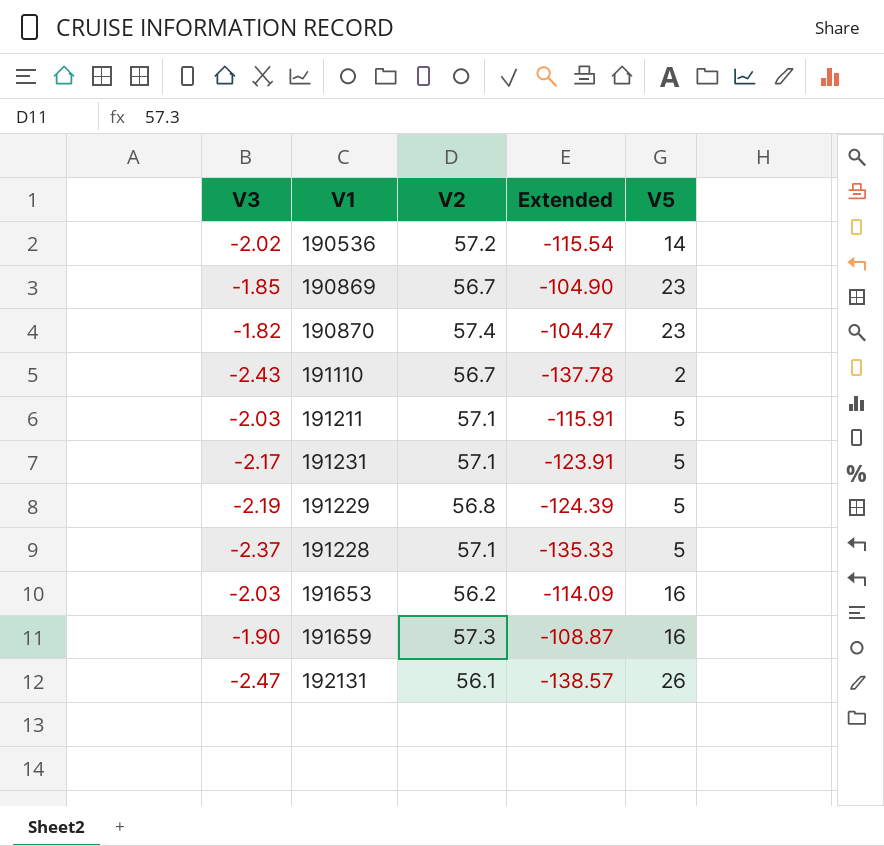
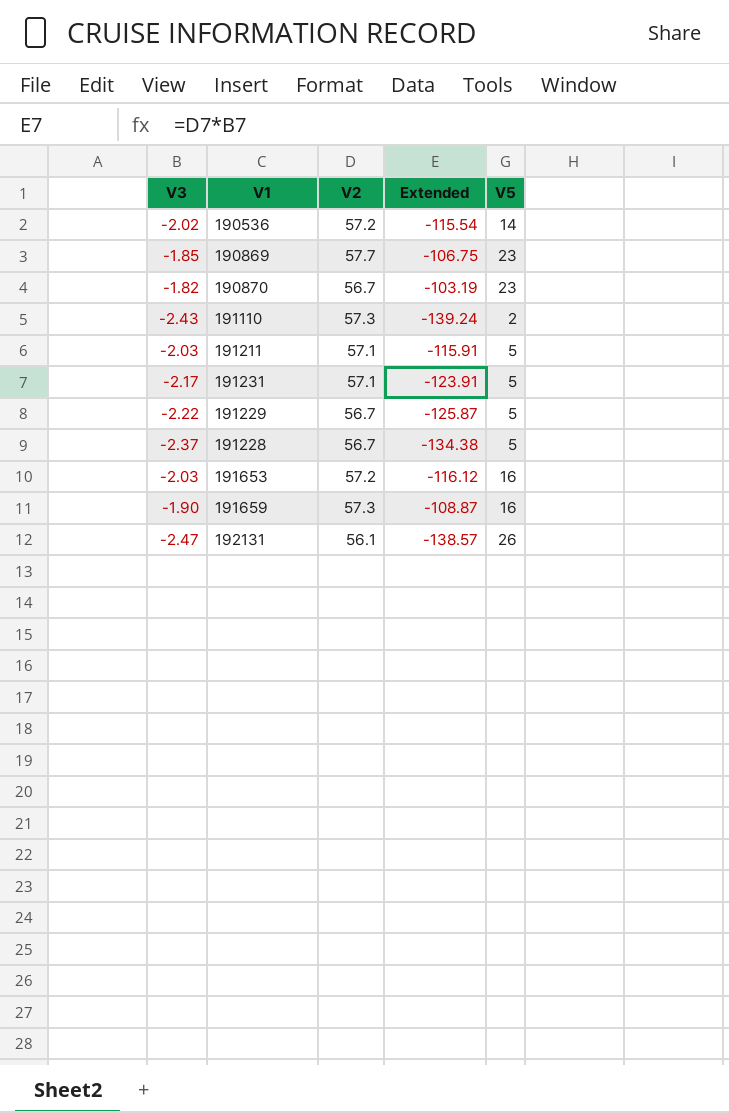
190869 | V2: 56.7 -> 57.7
190869 | Extended: -104.90 -> -106.75
190870 | V2: 57.4 -> 56.7
190870 | Extended: -104.47 -> -103.19
191110 | V2: 56.7 -> 57.3
191110 | Extended: -137.78 -> -139.24
191229 | V3: -2.19 -> -2.22
191229 | V2: 56.8 -> 56.7
191229 | Extended: -124.39 -> -125.87
191228 | V2: 57.1 -> 56.7
191228 | Extended: -135.33 -> -134.38
191653 | V2: 56.2 -> 57.2
191653 | Extended: -114.09 -> -116.12

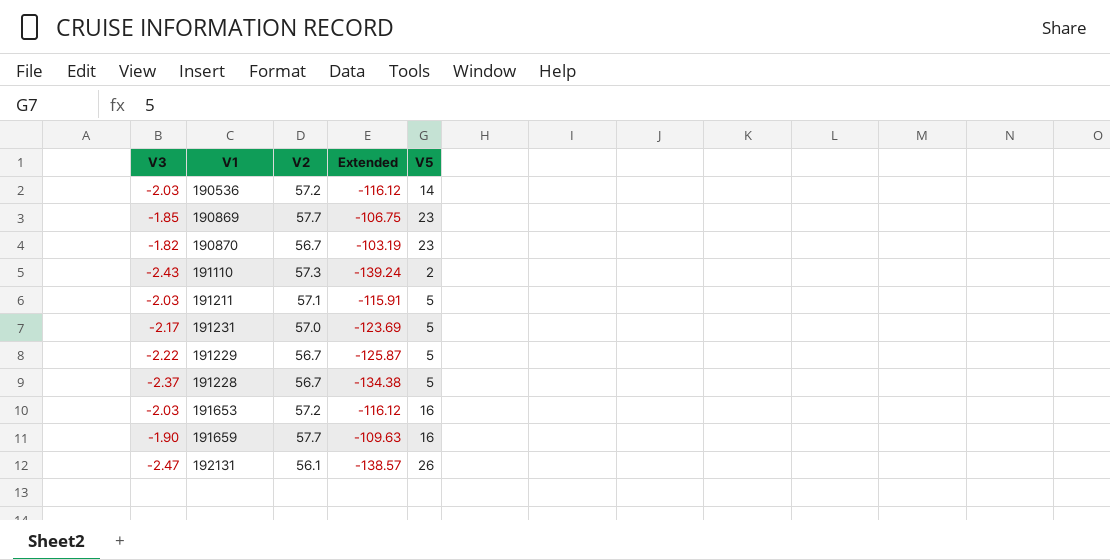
190536 | V3: -2.02 -> -2.03
190536 | Extended: -115.54 -> -116.12
191231 | V2: 57.1 -> 57.0
191231 | Extended: -123.91 -> -123.69
191659 | V2: 57.3 -> 57.7
191659 | Extended: -108.87 -> -109.63

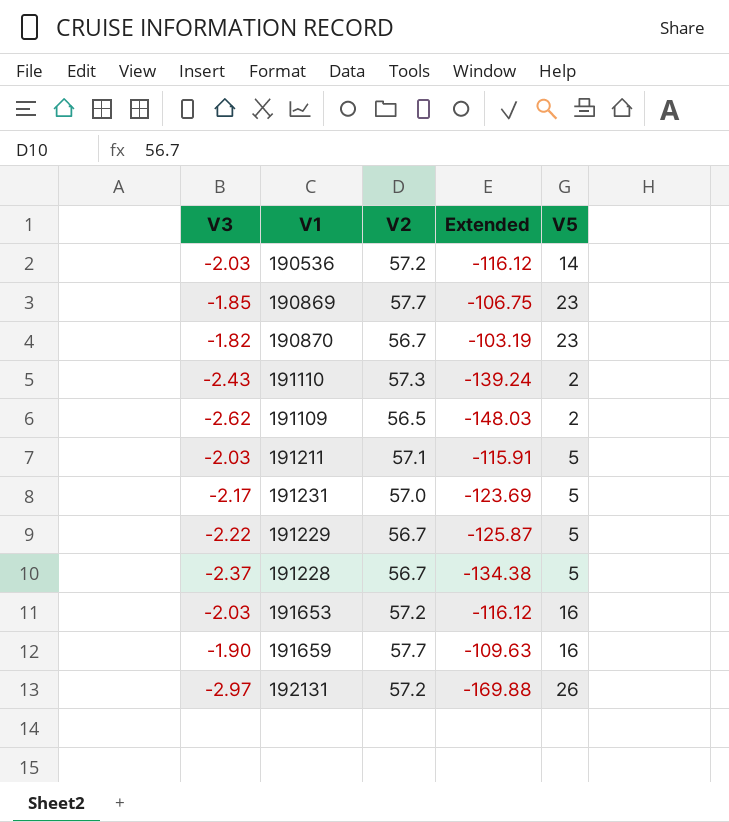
row 191109: none -> -2.62 | 56.5 | -148.03 | 2
192131 | V3: -2.47 -> -2.97
192131 | V2: 56.1 -> 57.2
192131 | Extended: -138.57 -> -169.88

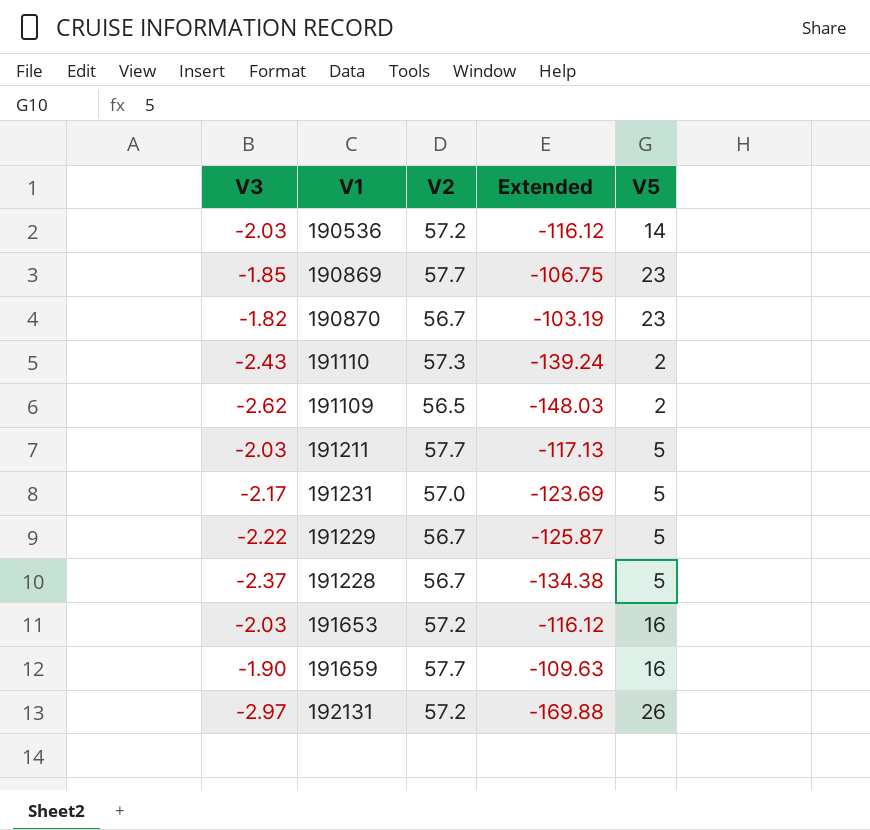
191211 | V2: 57.1 -> 57.7
191211 | Extended: -115.91 -> -117.13

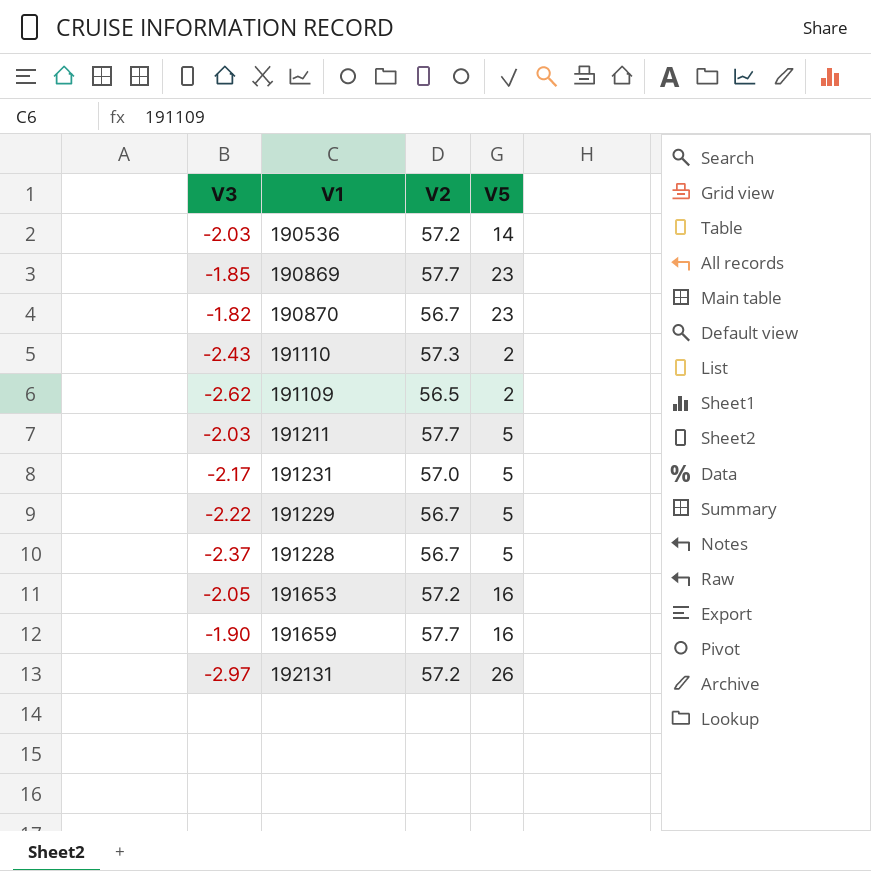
column Extended | formula: [V3] * [V2] -> none
191653 | V3: -2.03 -> -2.05

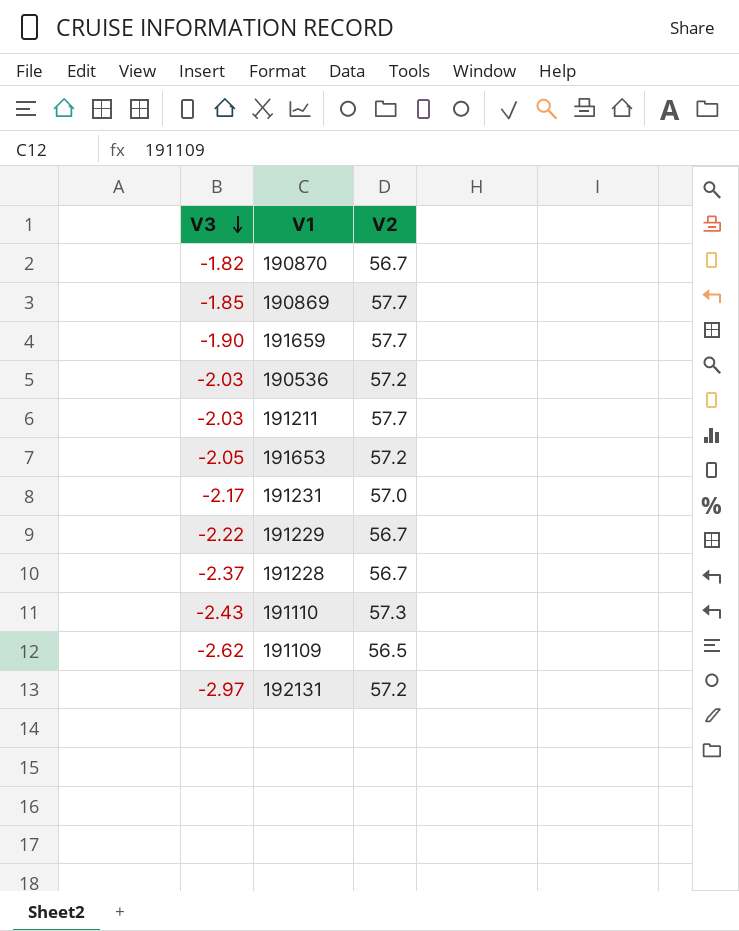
row order: none -> V3 descending
column V5 | position: 4 -> none

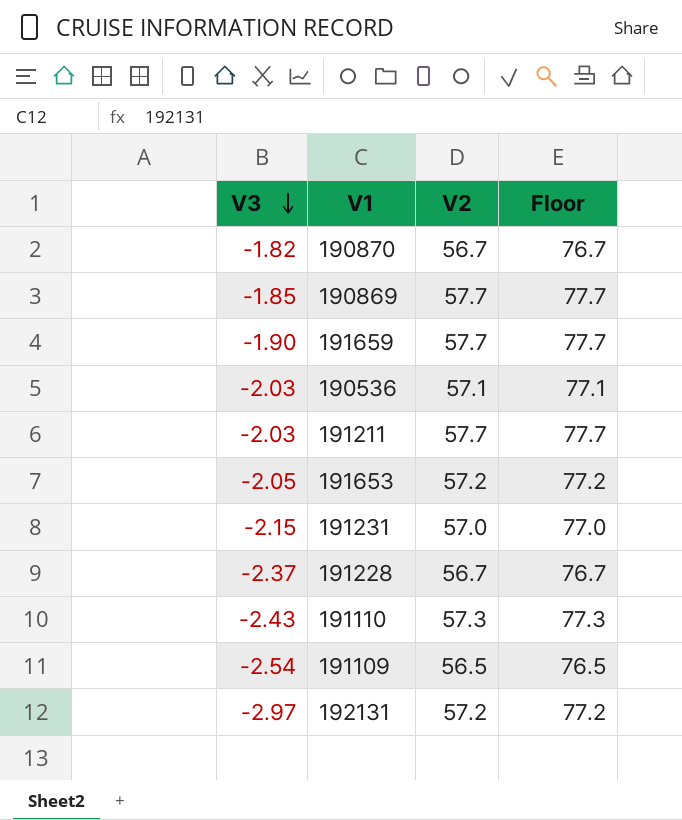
column Floor | formula: none -> [V2] + 20
row 191229: -2.22 | 56.7 -> none
190536 | V2: 57.2 -> 57.1
191231 | V3: -2.17 -> -2.15
191109 | V3: -2.62 -> -2.54

